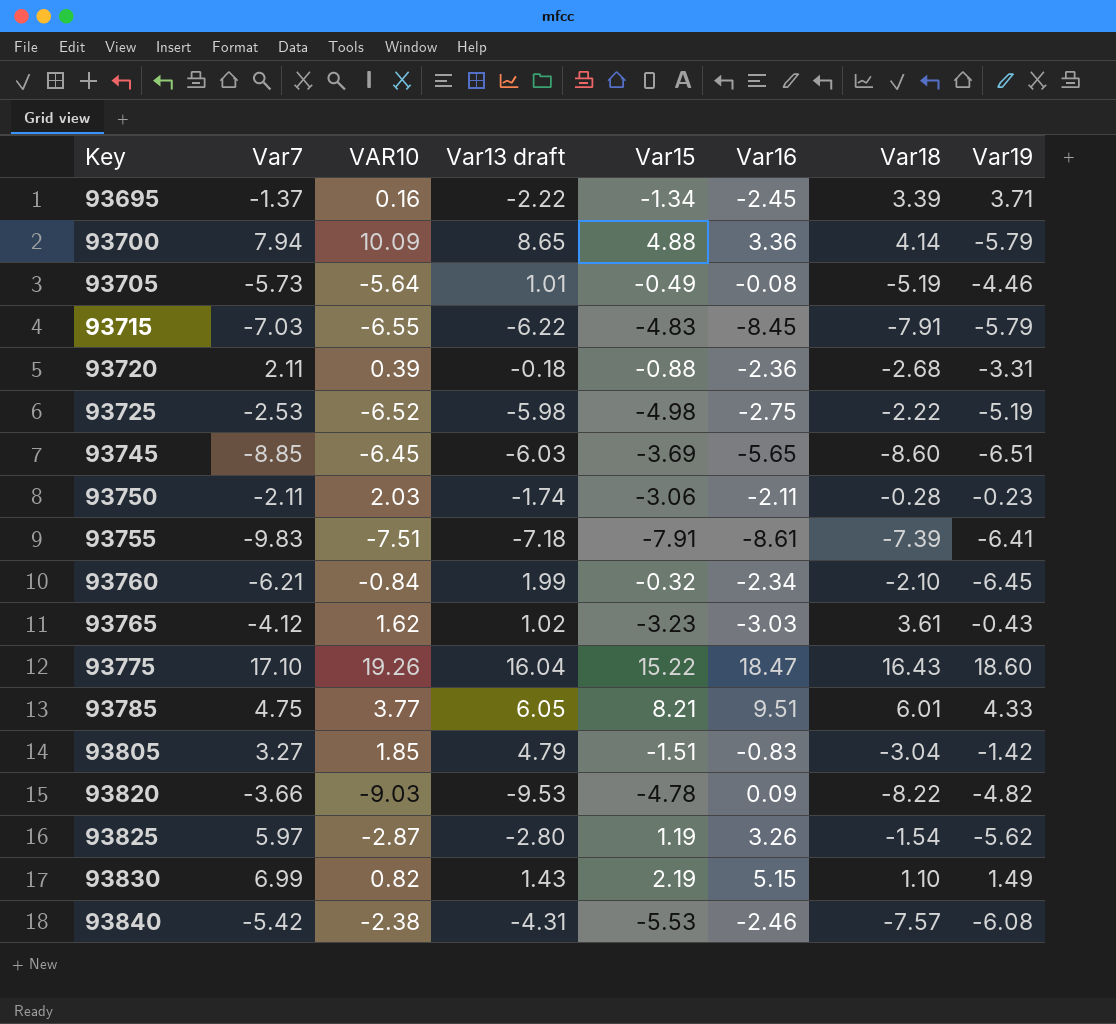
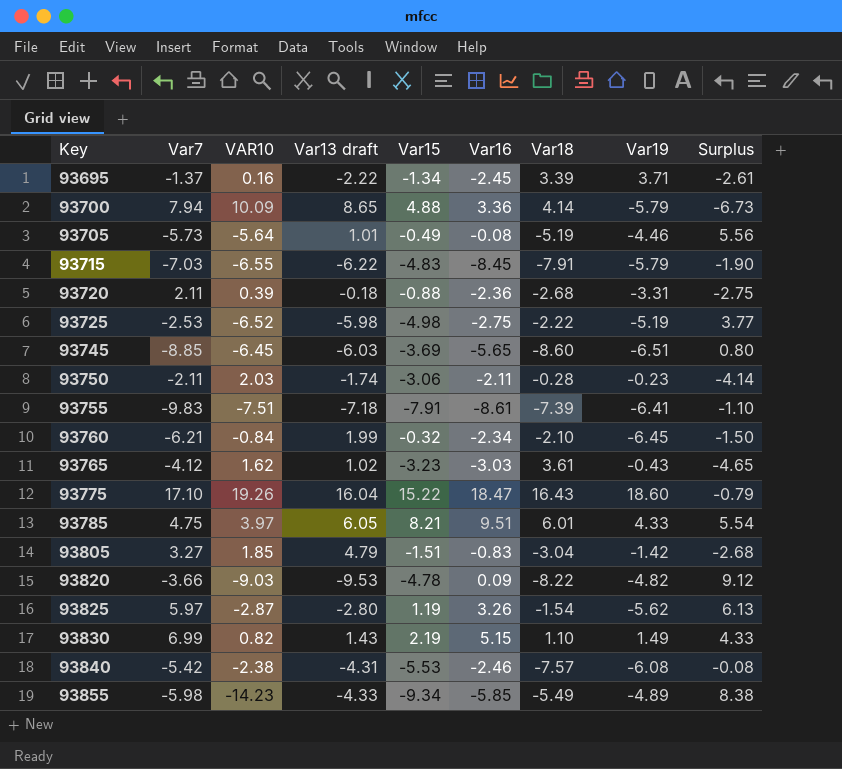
column Surplus | formula: none -> [Var16] - [VAR10]
93785 | VAR10: 3.77 -> 3.97
row 93855: none -> -5.98 | -14.23 | -4.33 | -9.34 | -5.85 | -5.49 | -4.89 | 8.38

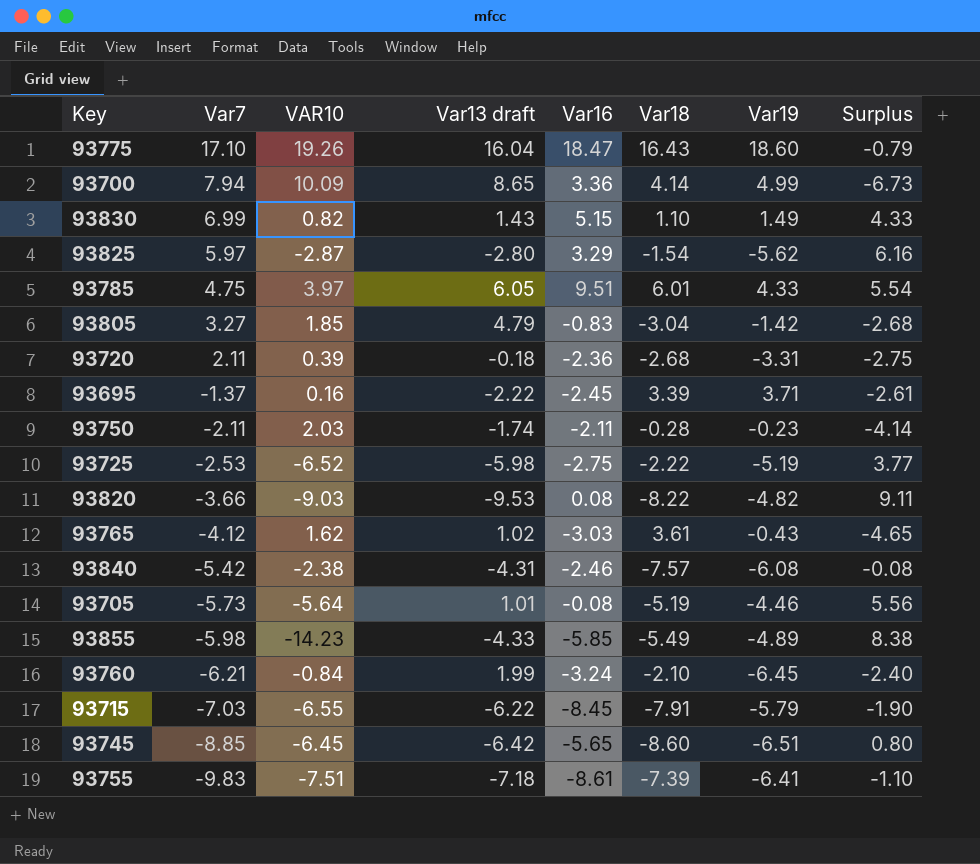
row order: Key ascending -> Var7 descending
column Var15 | position: 5 -> none
93700 | Var19: -5.79 -> 4.99
93825 | Var16: 3.26 -> 3.29
93825 | Surplus: 6.13 -> 6.16
93820 | Var16: 0.09 -> 0.08
93820 | Surplus: 9.12 -> 9.11
93760 | Var16: -2.34 -> -3.24
93760 | Surplus: -1.50 -> -2.40
93745 | Var13 draft: -6.03 -> -6.42

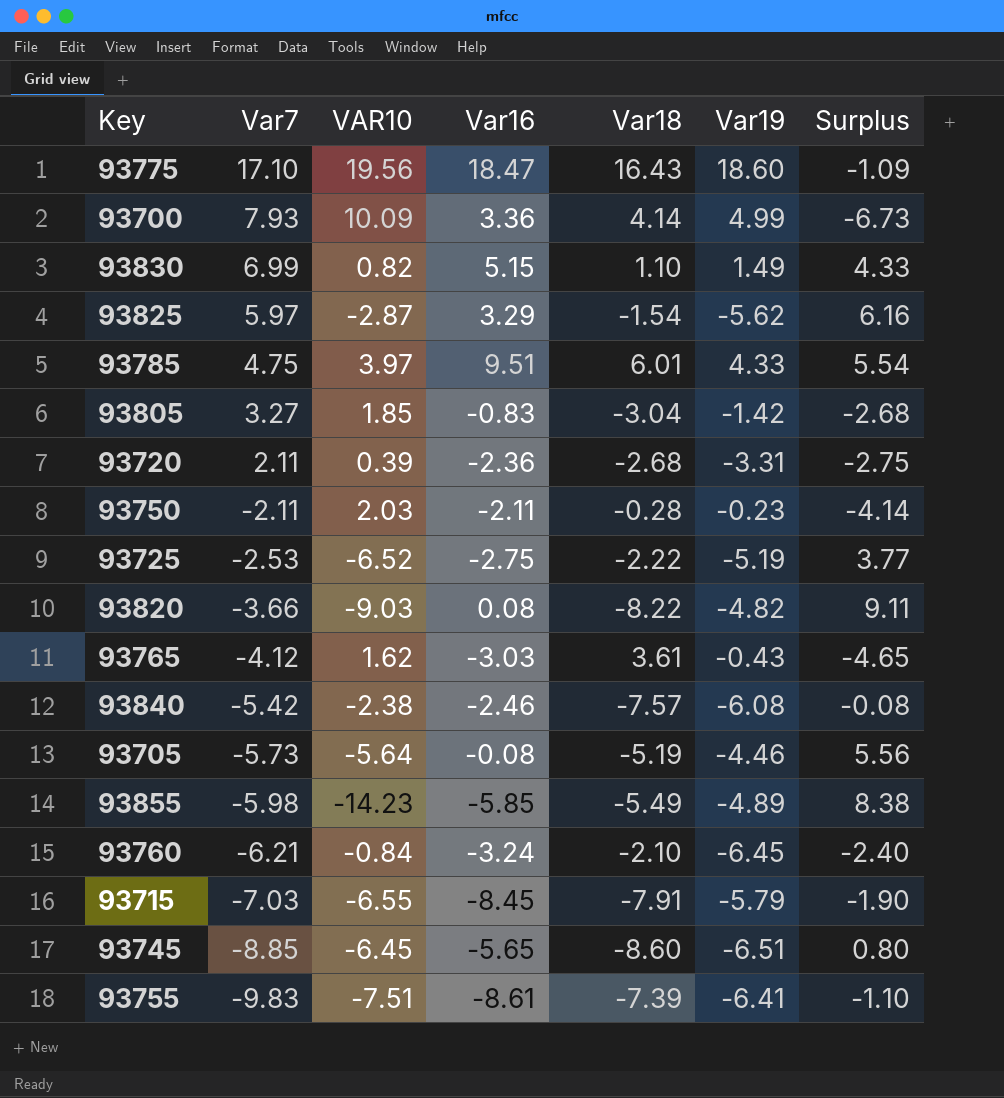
column Var13 draft | position: 4 -> none
row 93695: -1.37 | 0.16 | -2.22 | -2.45 | 3.39 | 3.71 | -2.61 -> none
93775 | VAR10: 19.26 -> 19.56
93775 | Surplus: -0.79 -> -1.09
93700 | Var7: 7.94 -> 7.93

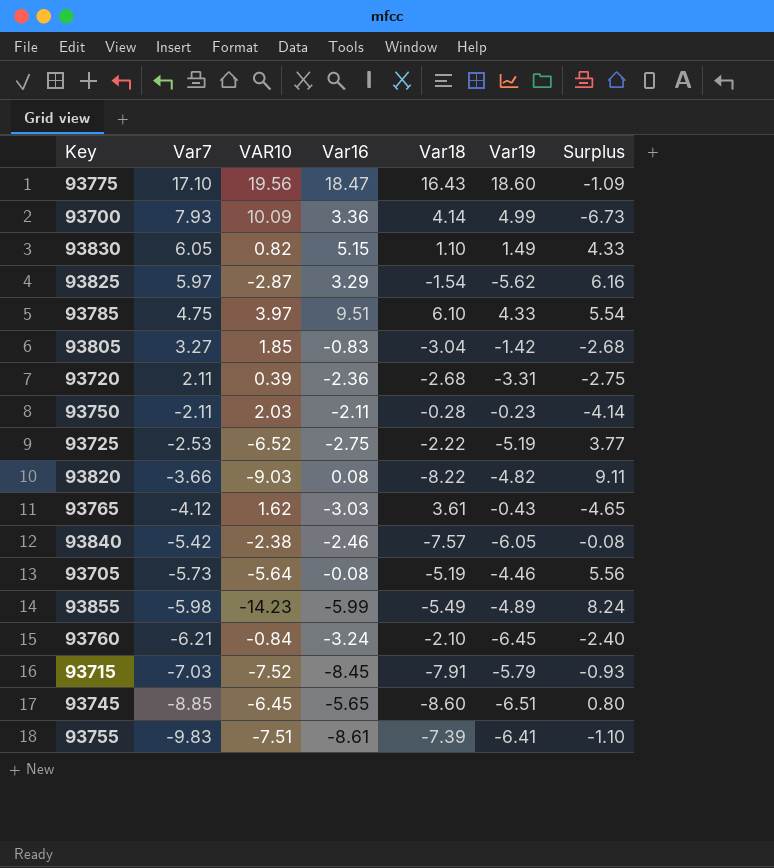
93830 | Var7: 6.99 -> 6.05
93785 | Var18: 6.01 -> 6.10
93840 | Var19: -6.08 -> -6.05
93855 | Var16: -5.85 -> -5.99
93855 | Surplus: 8.38 -> 8.24
93715 | VAR10: -6.55 -> -7.52
93715 | Surplus: -1.90 -> -0.93

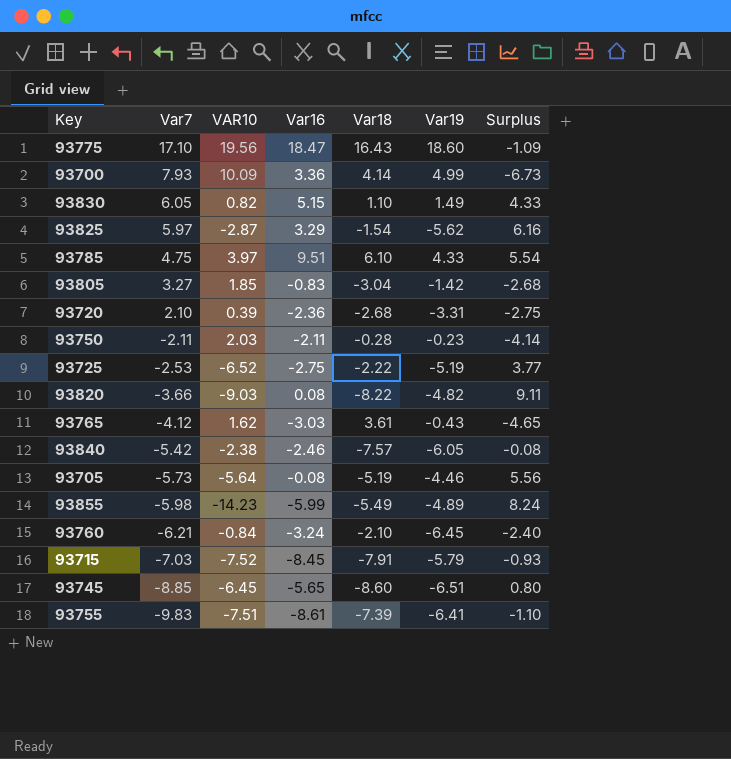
93720 | Var7: 2.11 -> 2.10

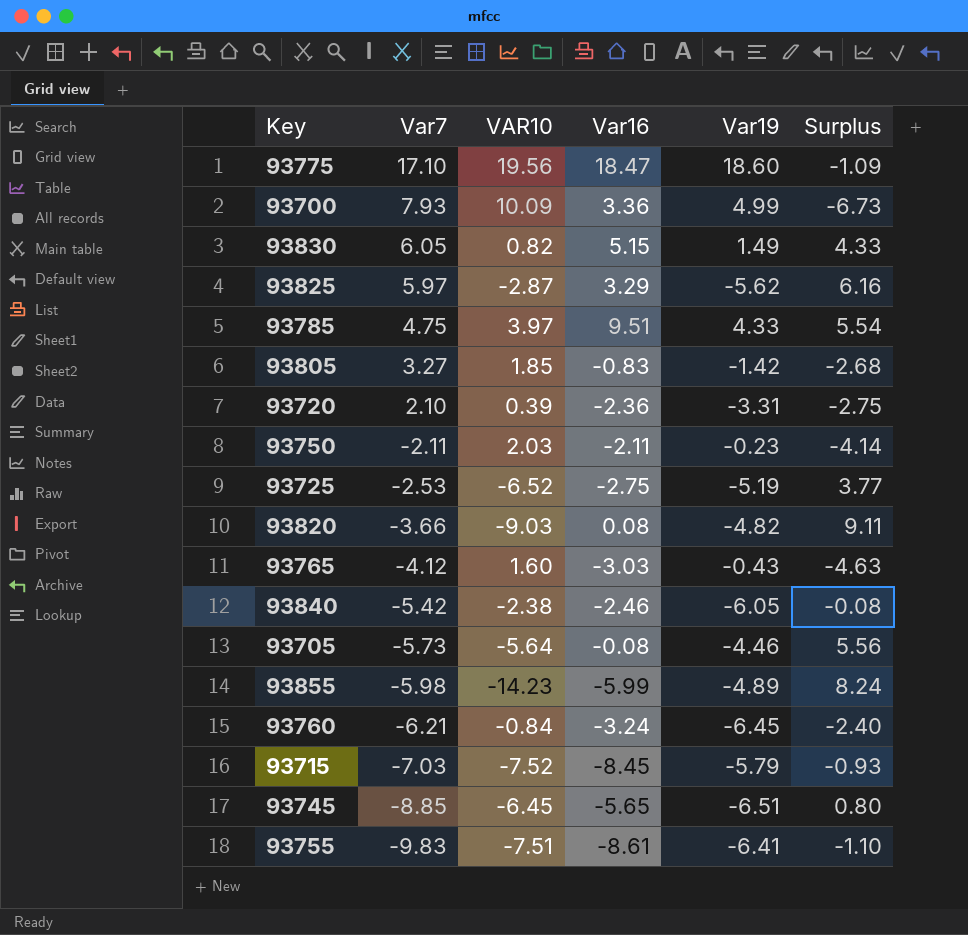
column Var18 | position: 5 -> none
93765 | VAR10: 1.62 -> 1.60
93765 | Surplus: -4.65 -> -4.63

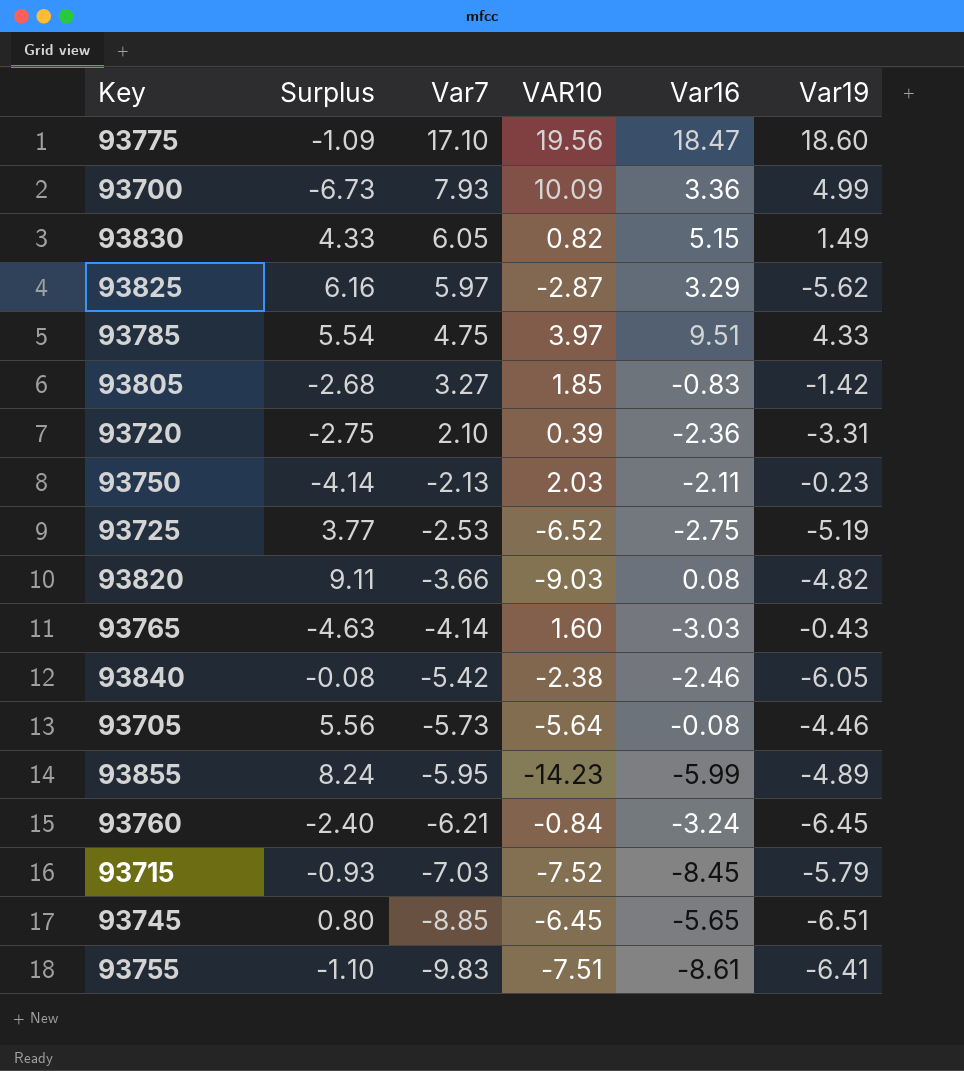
column Surplus | position: 6 -> 2
93750 | Var7: -2.11 -> -2.13
93765 | Var7: -4.12 -> -4.14
93855 | Var7: -5.98 -> -5.95

